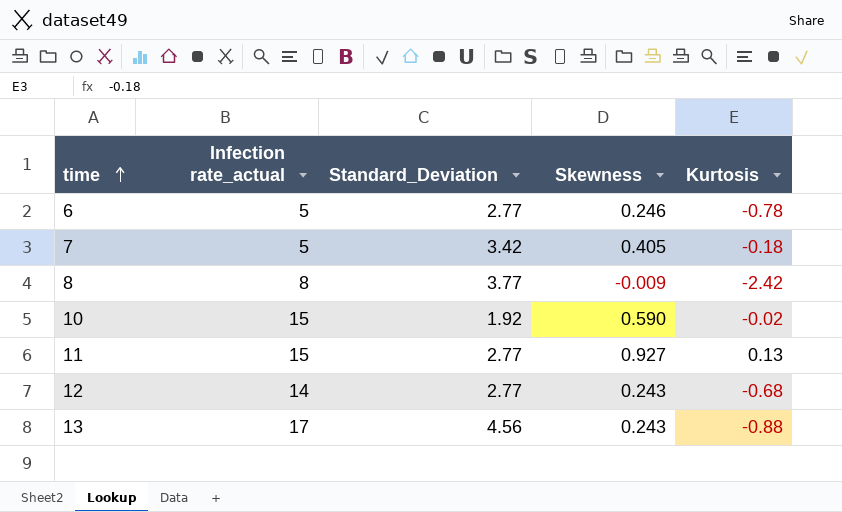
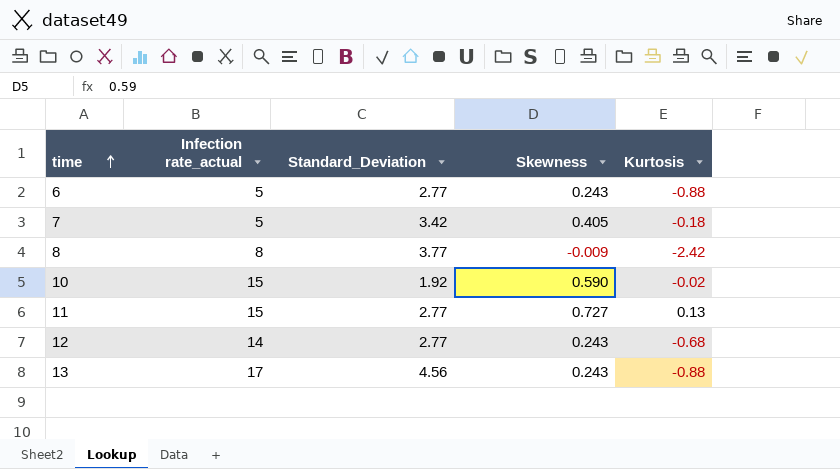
6 | Skewness: 0.246 -> 0.243
6 | Kurtosis: -0.78 -> -0.88
11 | Skewness: 0.927 -> 0.727

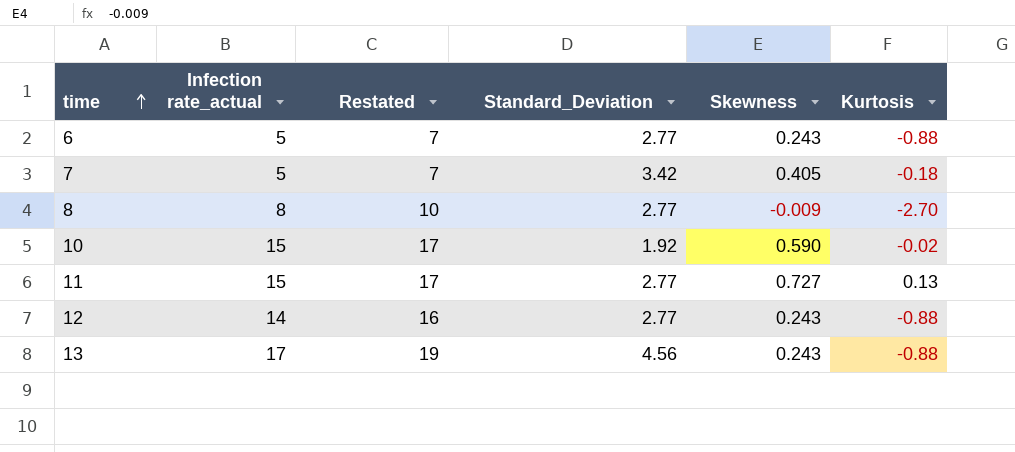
column Restated | formula: none -> [Infection rate_actual] + 2
8 | Standard_Deviation: 3.77 -> 2.77
8 | Kurtosis: -2.42 -> -2.70
12 | Kurtosis: -0.68 -> -0.88

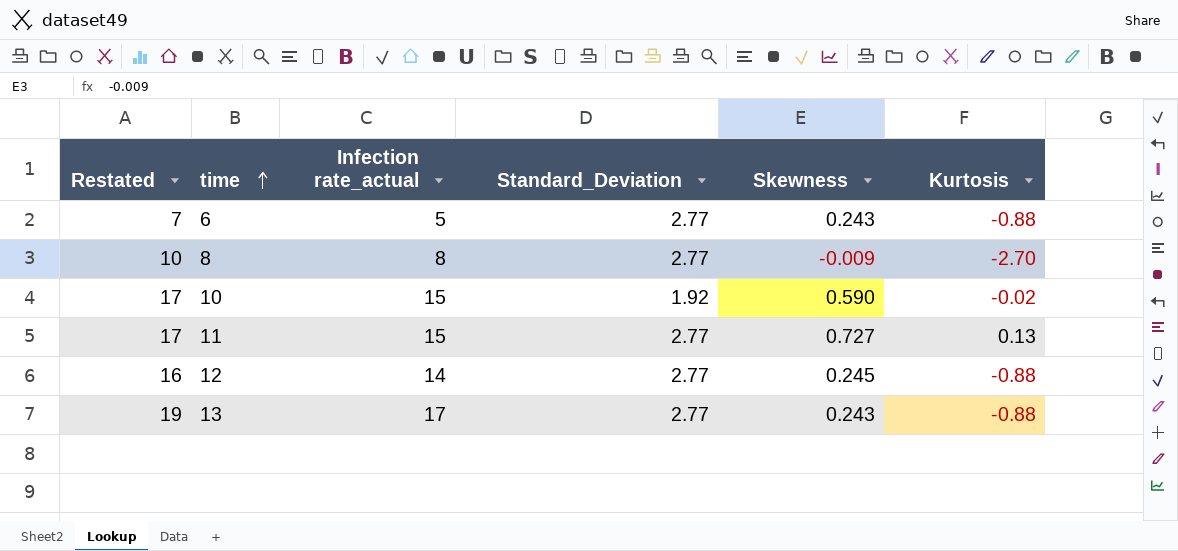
column Restated | position: 3 -> 1
row 7: 5 | 7 | 3.42 | 0.405 | -0.18 -> none
12 | Skewness: 0.243 -> 0.245
13 | Standard_Deviation: 4.56 -> 2.77

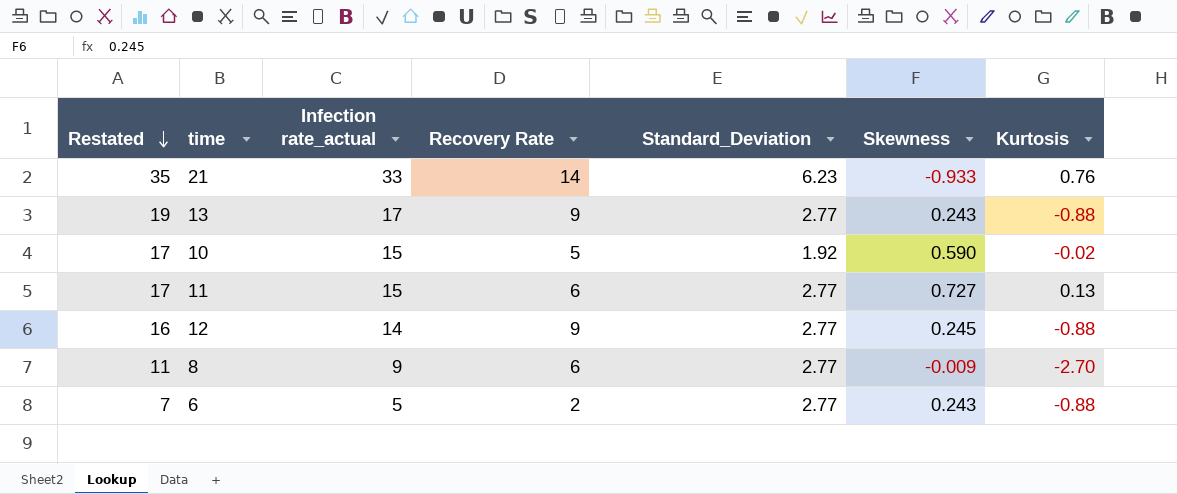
row order: time ascending -> Restated descending
column Recovery Rate | position: none -> 4
row 21: none -> 35 | 33 | 14 | 6.23 | -0.933 | 0.76
8 | Restated: 10 -> 11
8 | Infection rate_actual: 8 -> 9

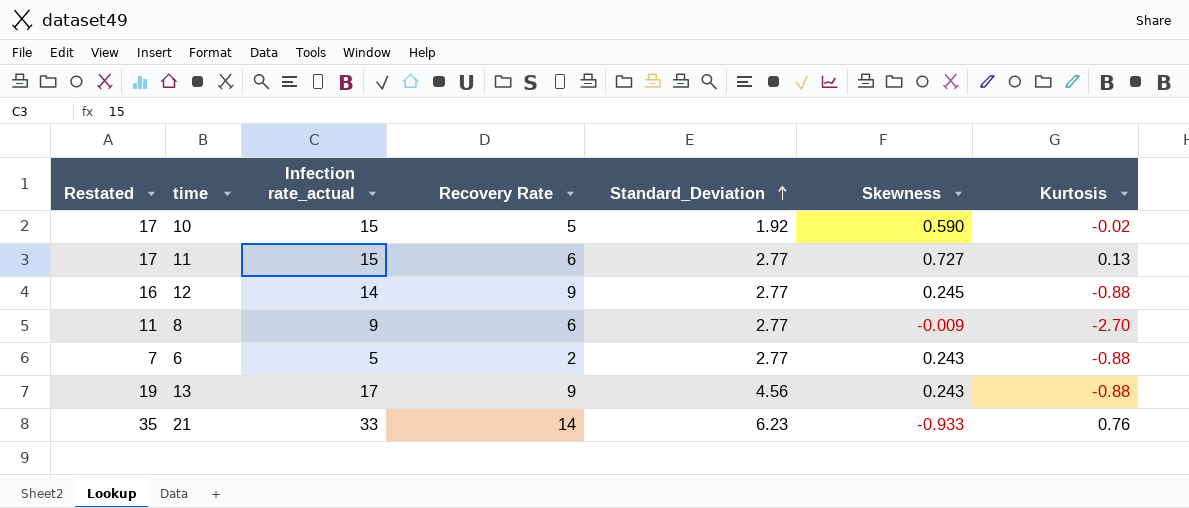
row order: Restated descending -> Standard_Deviation ascending
13 | Standard_Deviation: 2.77 -> 4.56

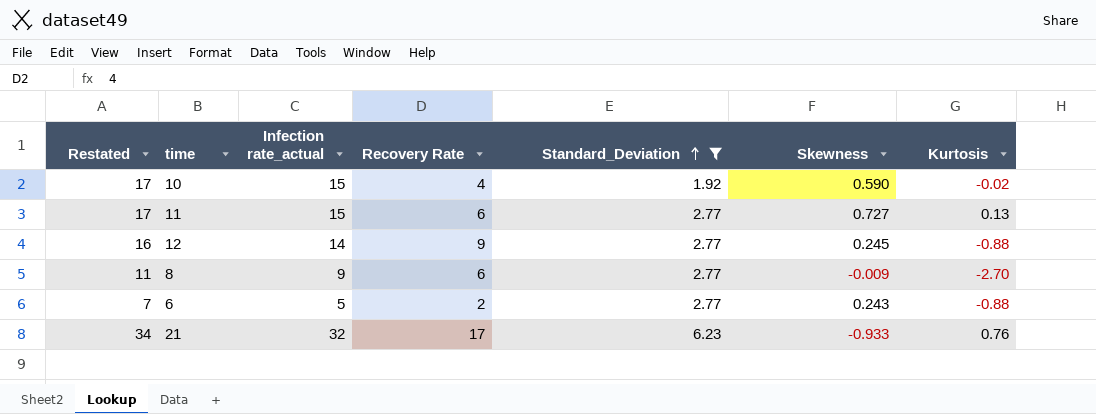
filter: none -> Standard_Deviation != 4.56
10 | Recovery Rate: 5 -> 4
21 | Restated: 35 -> 34
21 | Infection rate_actual: 33 -> 32
21 | Recovery Rate: 14 -> 17

